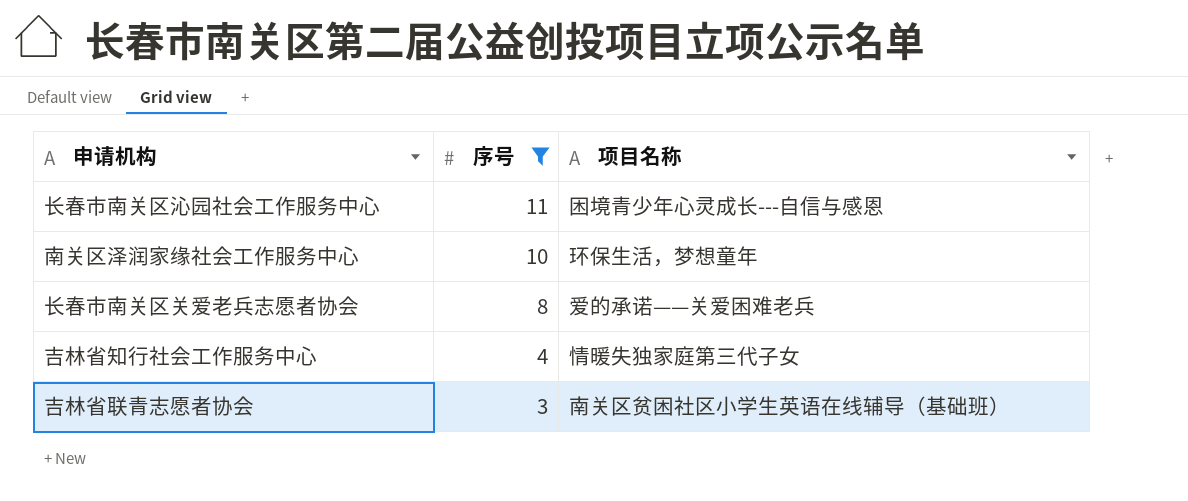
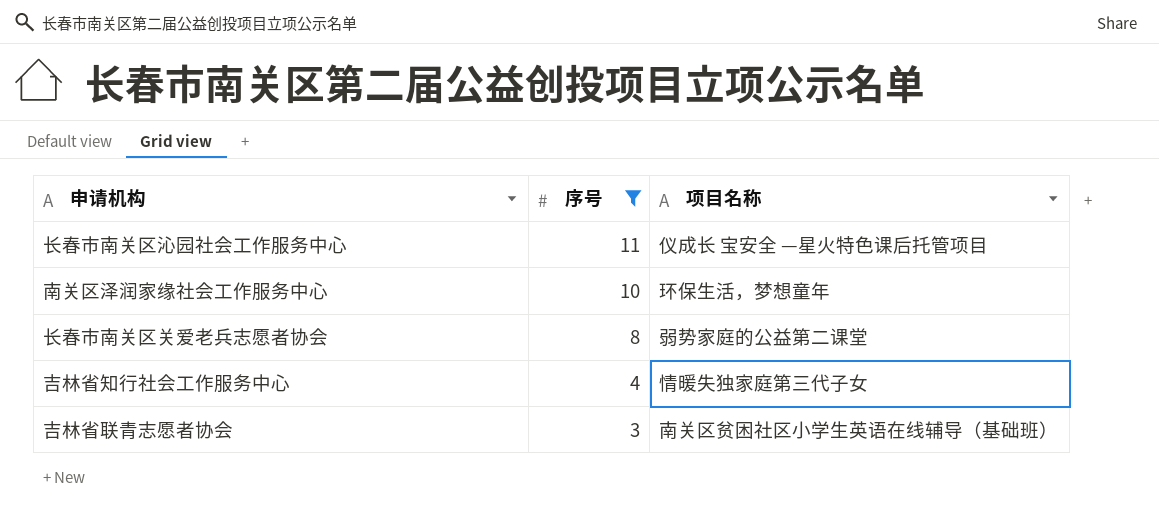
长春市南关区沁园社会工作服务中心 | 项目名称: 困境青少年心灵成长---自信与感恩 -> 仪成长 宝安全 —星火特色课后托管项目
长春市南关区关爱老兵志愿者协会 | 项目名称: 爱的承诺——关爱困难老兵 -> 弱势家庭的公益第二课堂

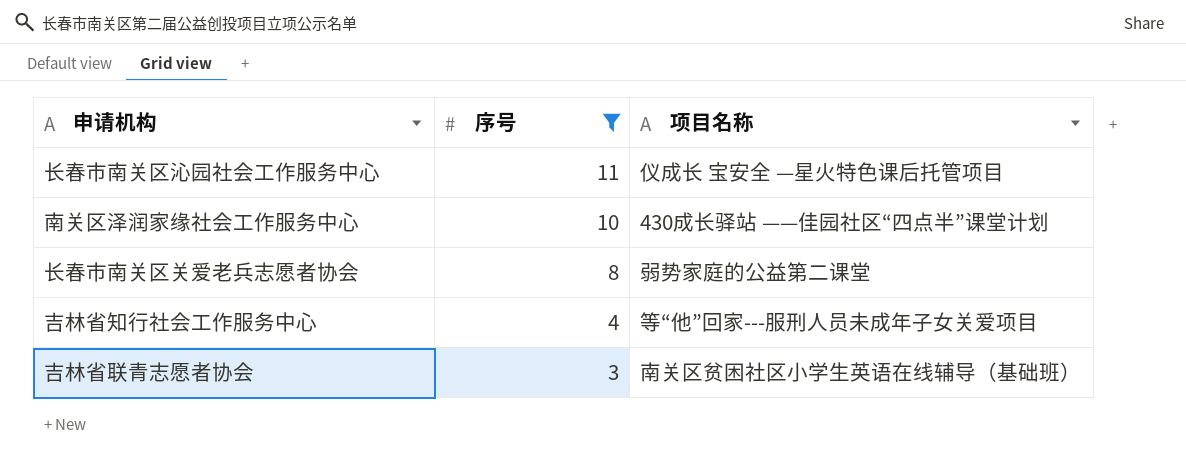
南关区泽润家缘社会工作服务中心 | 项目名称: 环保生活，梦想童年 -> 430成长驿站 ——佳园社区“四点半”课堂计划
吉林省知行社会工作服务中心 | 项目名称: 情暖失独家庭第三代子女 -> 等“他”回家---服刑人员未成年子女关爱项目

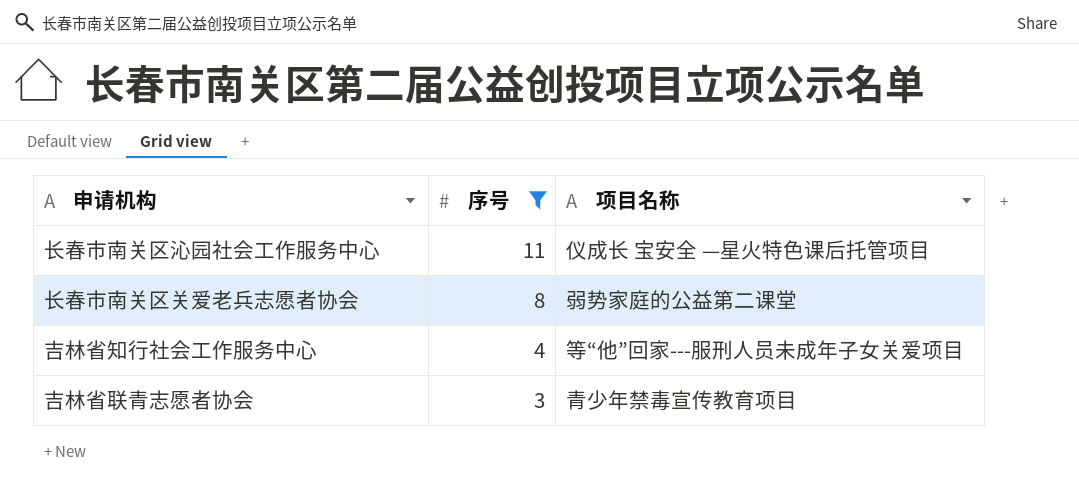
row 南关区泽润家缘社会工作服务中心: 10 | 430成长驿站 ——佳园社区“四点半”课堂计划 -> none
吉林省联青志愿者协会 | 项目名称: 南关区贫困社区小学生英语在线辅导（基础班） -> 青少年禁毒宣传教育项目

